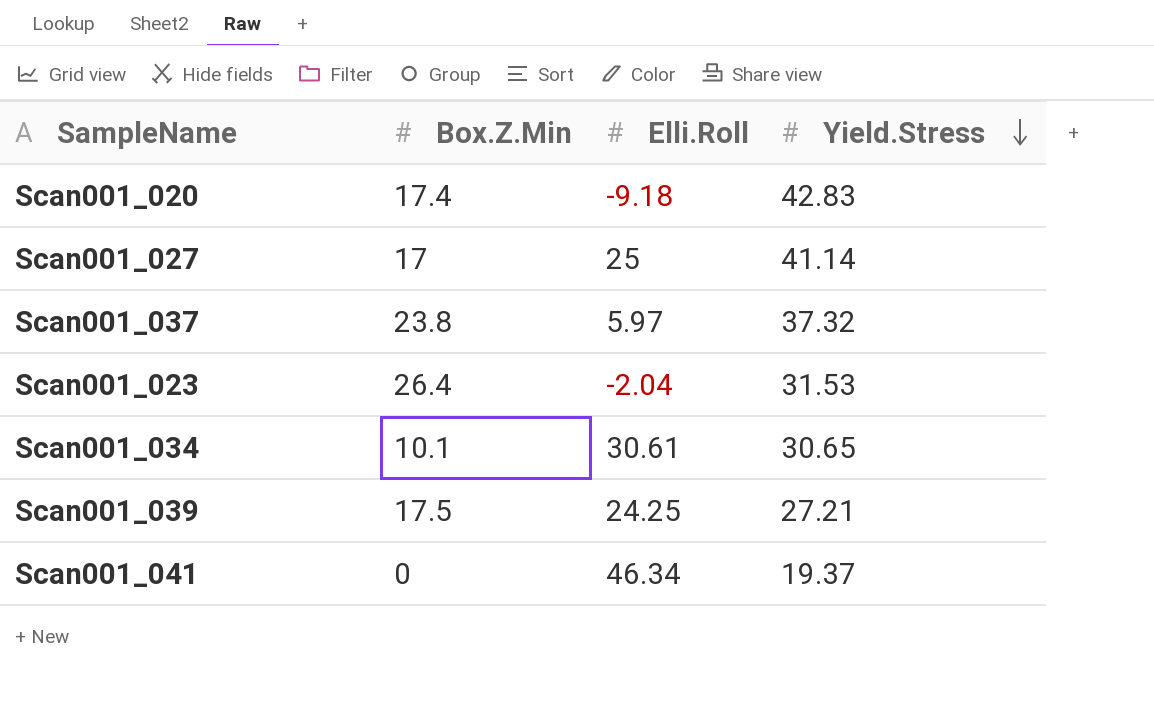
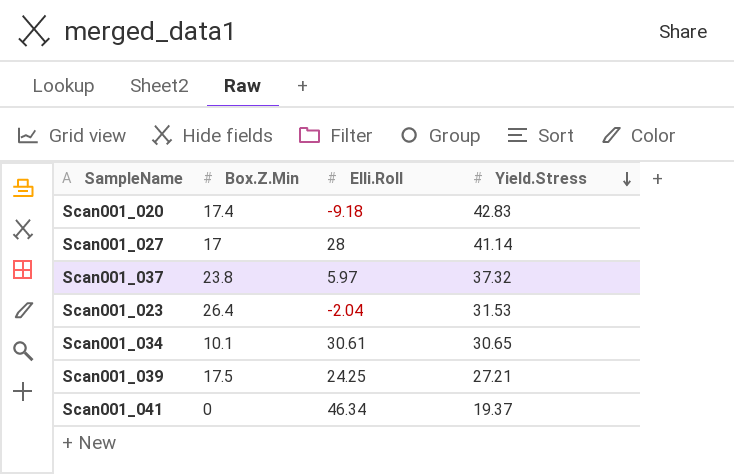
Scan001_027 | Elli.Roll: 25 -> 28

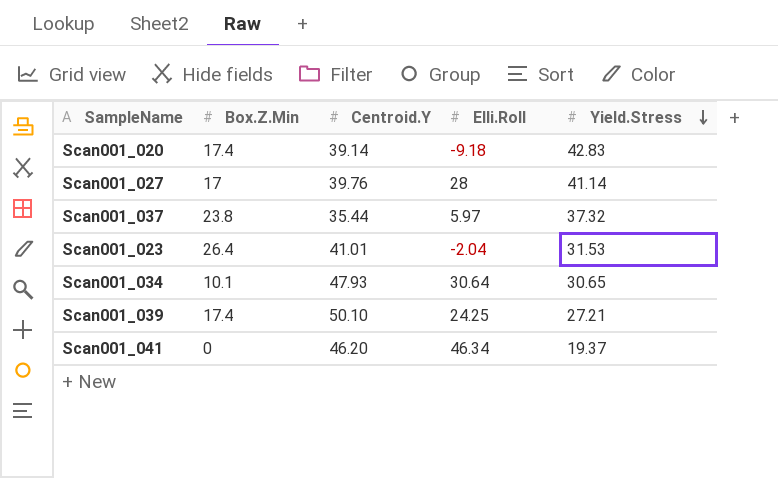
column Centroid.Y | position: none -> 3
Scan001_034 | Elli.Roll: 30.61 -> 30.64
Scan001_039 | Box.Z.Min: 17.5 -> 17.4

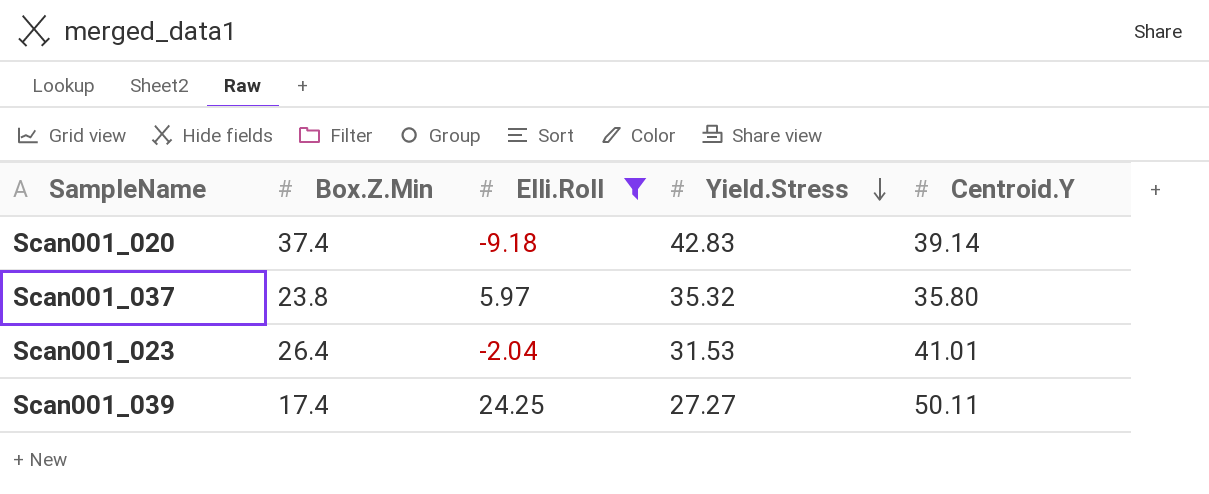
filter: none -> Elli.Roll <= 24.25
column Centroid.Y | position: 3 -> 5
Scan001_020 | Box.Z.Min: 17.4 -> 37.4
Scan001_037 | Yield.Stress: 37.32 -> 35.32
Scan001_037 | Centroid.Y: 35.44 -> 35.80
Scan001_039 | Yield.Stress: 27.21 -> 27.27
Scan001_039 | Centroid.Y: 50.10 -> 50.11

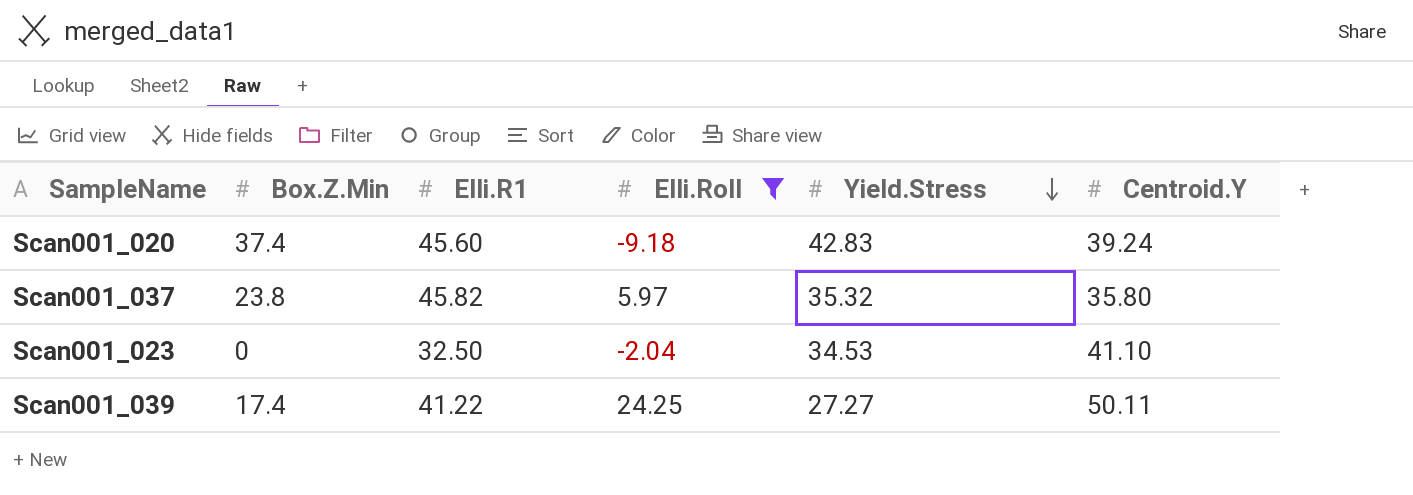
column Elli.R1 | position: none -> 3
Scan001_020 | Centroid.Y: 39.14 -> 39.24
Scan001_023 | Box.Z.Min: 26.4 -> 0
Scan001_023 | Yield.Stress: 31.53 -> 34.53
Scan001_023 | Centroid.Y: 41.01 -> 41.10

